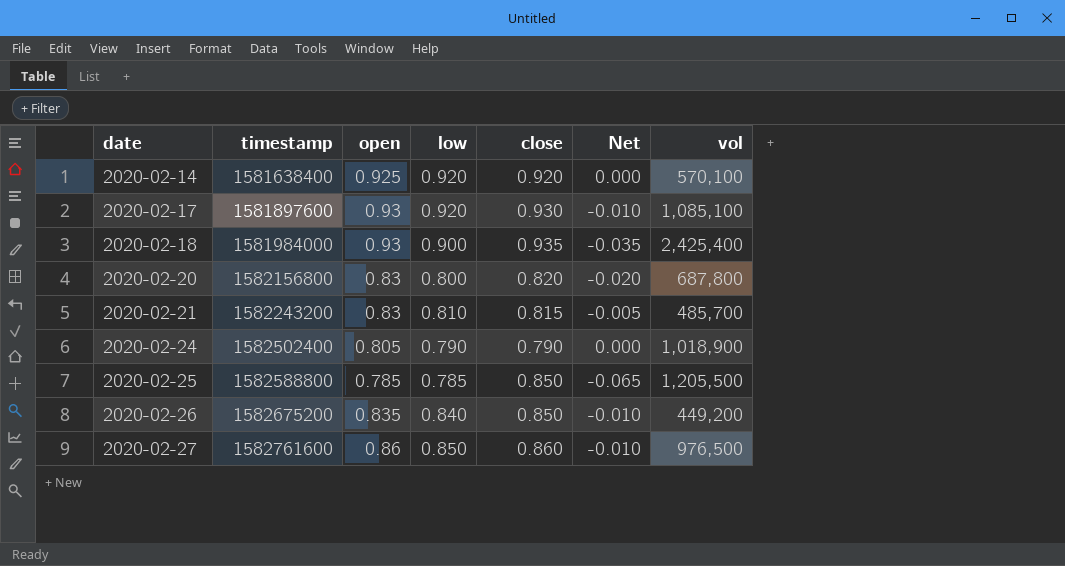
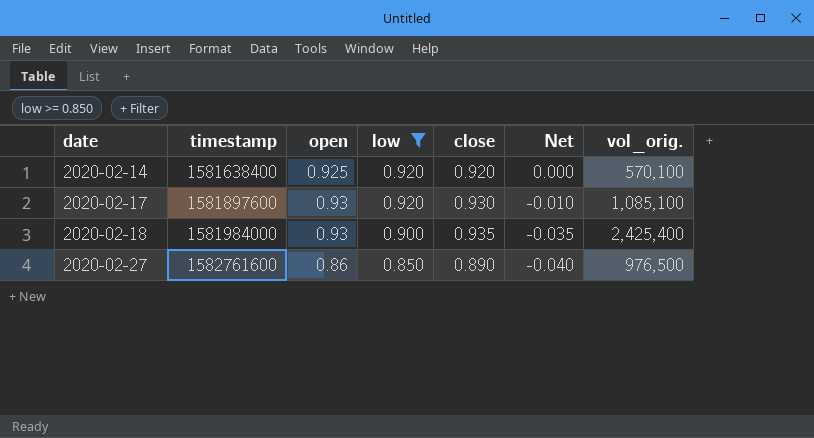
filter: none -> low >= 0.850
column name: vol -> vol_orig.
2020-02-27 | close: 0.860 -> 0.890
2020-02-27 | Net: -0.010 -> -0.040

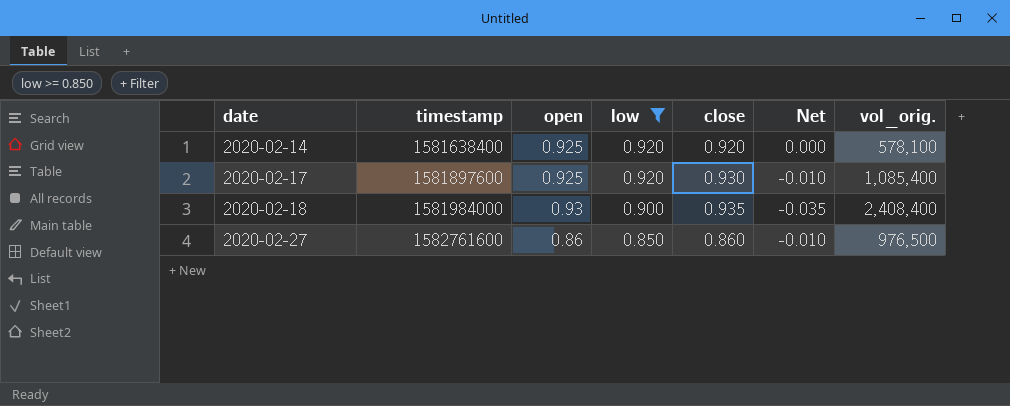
2020-02-14 | vol_orig.: 570,100 -> 578,100
2020-02-17 | open: 0.93 -> 0.925
2020-02-17 | vol_orig.: 1,085,100 -> 1,085,400
2020-02-18 | vol_orig.: 2,425,400 -> 2,408,400
2020-02-27 | close: 0.890 -> 0.860
2020-02-27 | Net: -0.040 -> -0.010

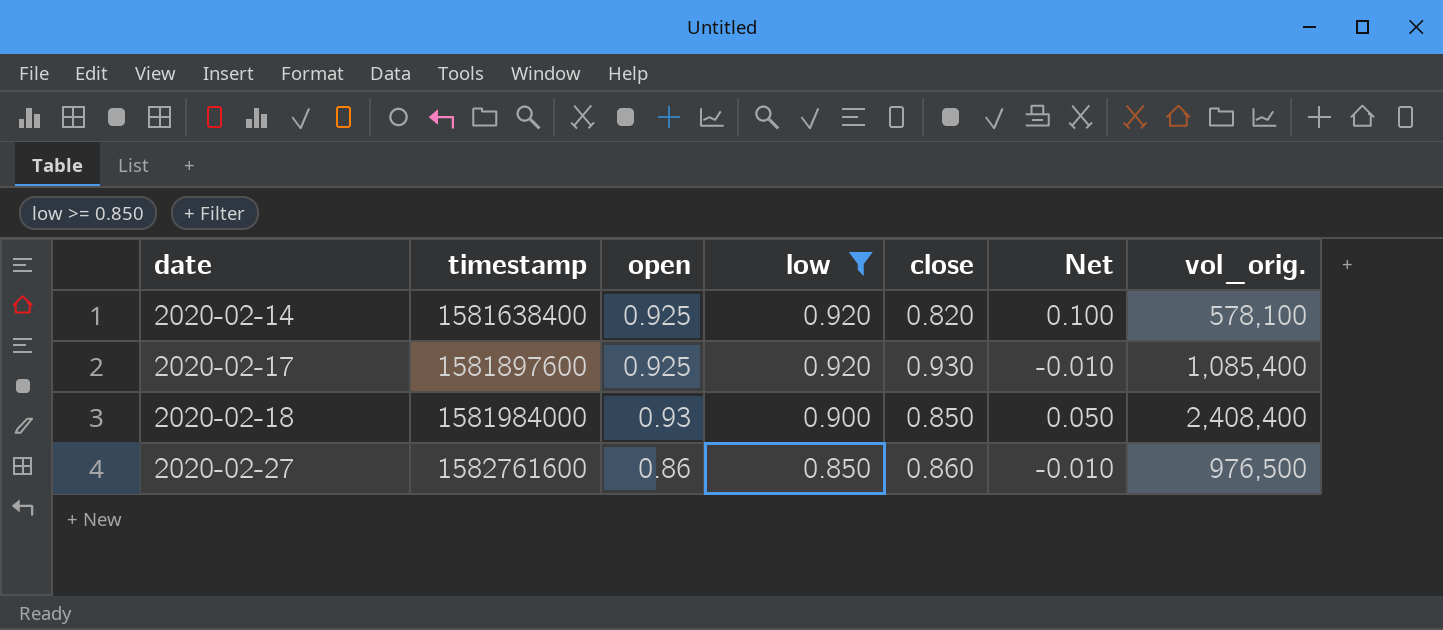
2020-02-14 | close: 0.920 -> 0.820
2020-02-14 | Net: 0.000 -> 0.100
2020-02-18 | close: 0.935 -> 0.850
2020-02-18 | Net: -0.035 -> 0.050

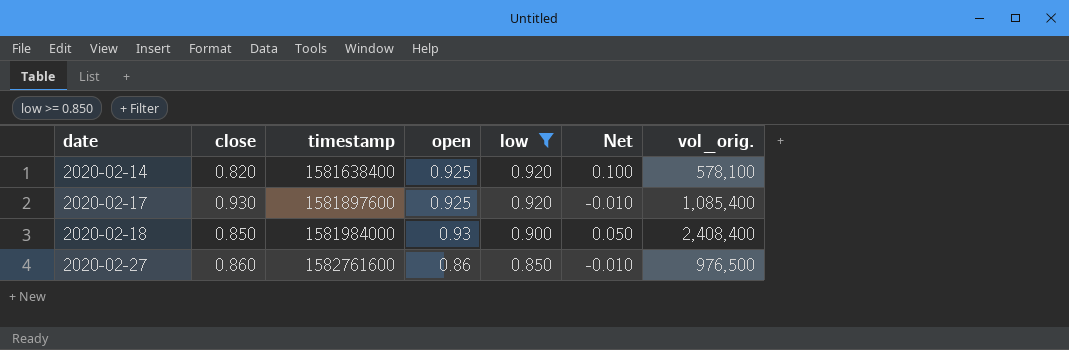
column close | position: 5 -> 2

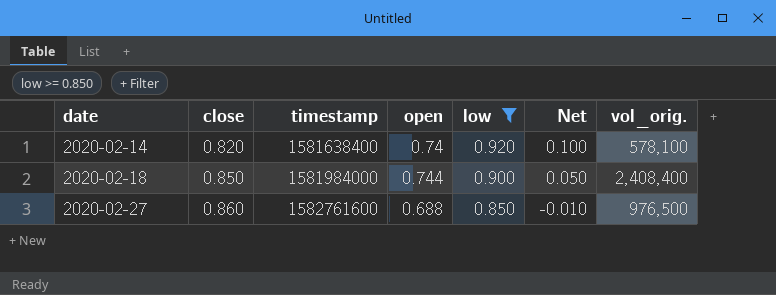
row 2020-02-17: 0.930 | 1581897600 | 0.925 | 0.920 | -0.010 | 1,085,400 -> none
2020-02-14 | open: 0.925 -> 0.74
2020-02-18 | open: 0.93 -> 0.744
2020-02-27 | open: 0.86 -> 0.688

